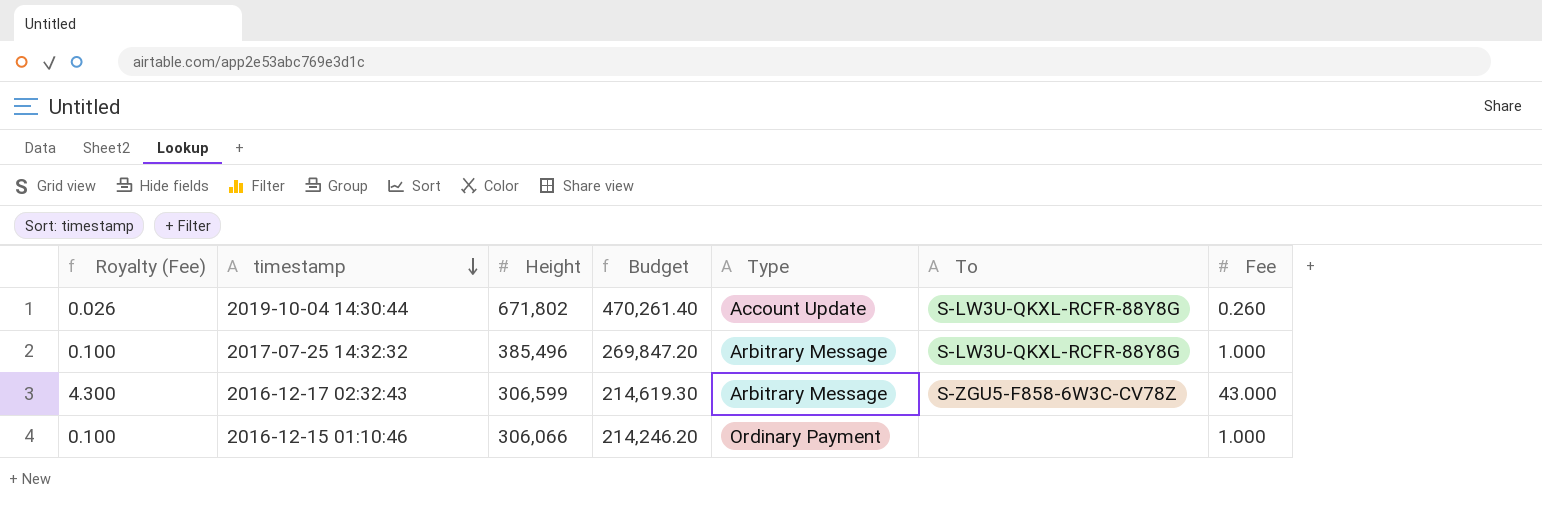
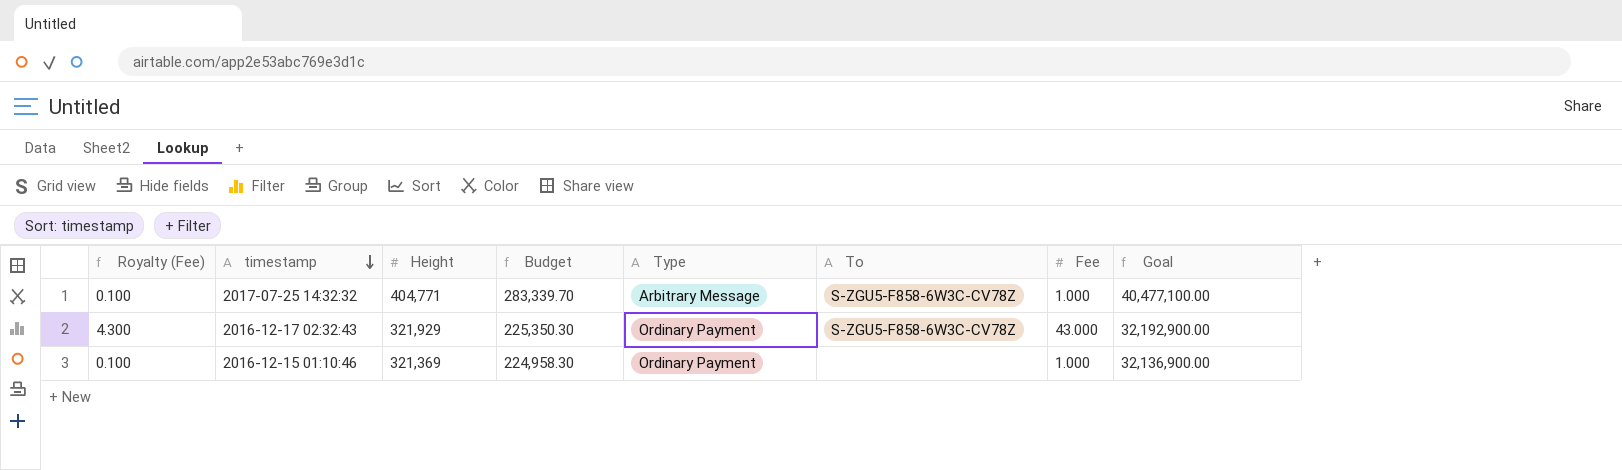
column Goal | formula: none -> [Height] * 100
row 2019-10-04 14:30:44: 0.026 | 671,802 | 470,261.40 | Account Update | S-LW3U-QKXL-RCFR-88Y8G | 0.260 -> none
2017-07-25 14:32:32 | Height: 385,496 -> 404,771
2017-07-25 14:32:32 | Budget: 269,847.20 -> 283,339.70
2017-07-25 14:32:32 | To: S-LW3U-QKXL-RCFR-88Y8G -> S-ZGU5-F858-6W3C-CV78Z
2016-12-17 02:32:43 | Height: 306,599 -> 321,929
2016-12-17 02:32:43 | Budget: 214,619.30 -> 225,350.30
2016-12-17 02:32:43 | Type: Arbitrary Message -> Ordinary Payment
2016-12-15 01:10:46 | Height: 306,066 -> 321,369
2016-12-15 01:10:46 | Budget: 214,246.20 -> 224,958.30

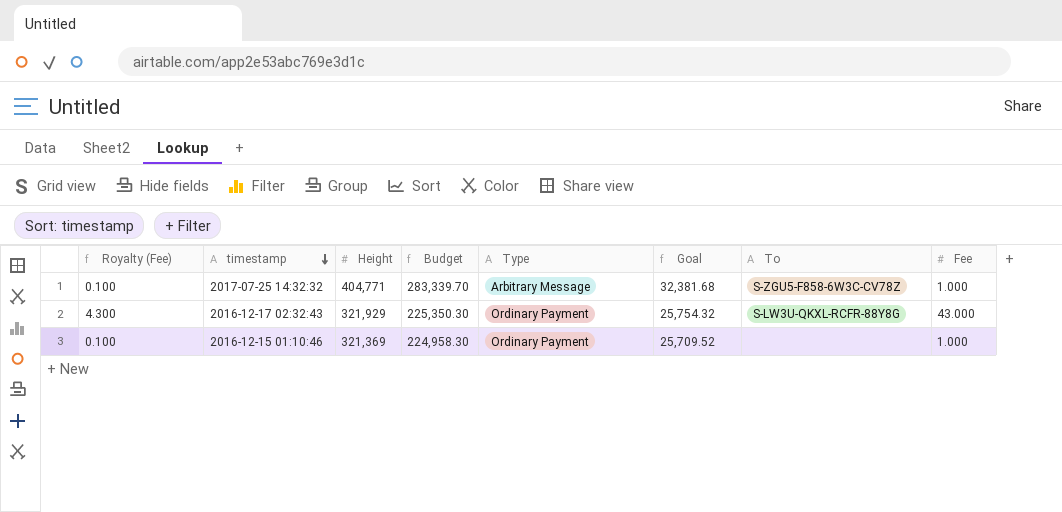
column Goal | formula: [Height] * 100 -> [Height] * 0.08
column Goal | position: 8 -> 6
2016-12-17 02:32:43 | To: S-ZGU5-F858-6W3C-CV78Z -> S-LW3U-QKXL-RCFR-88Y8G

